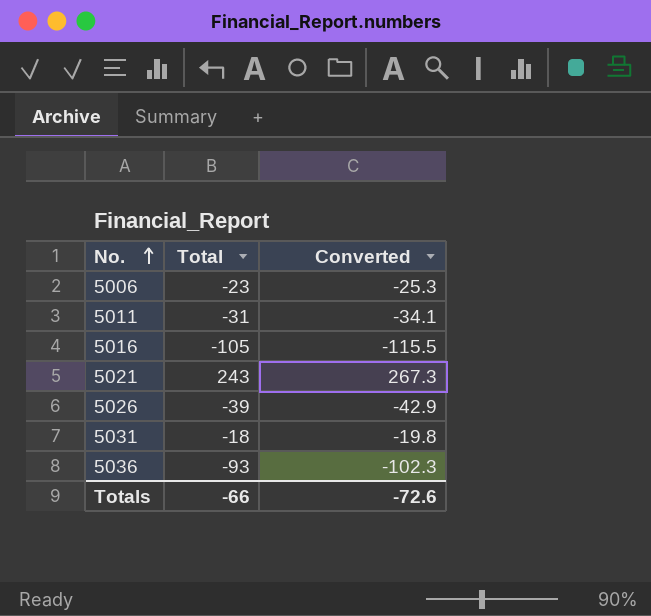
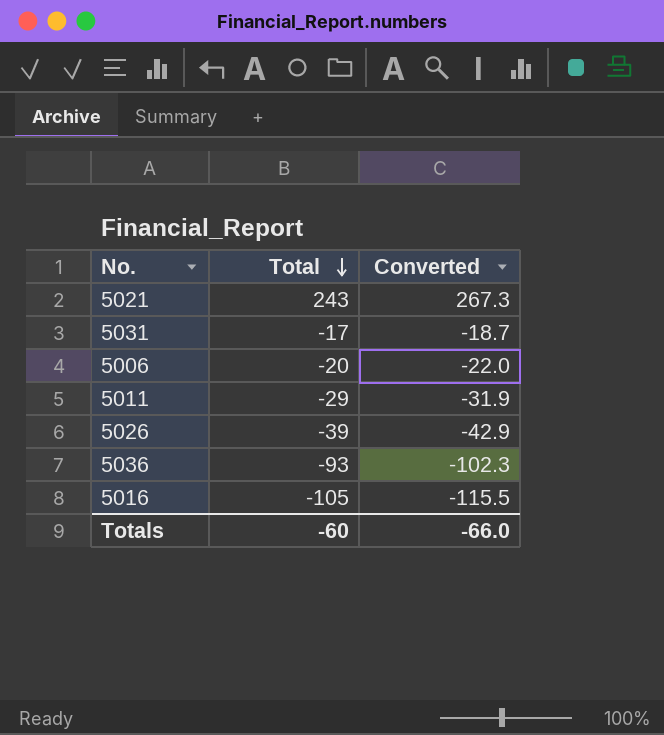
row order: No. ascending -> Total descending
5031 | Total: -18 -> -17
5031 | Converted: -19.8 -> -18.7
5006 | Total: -23 -> -20
5006 | Converted: -25.3 -> -22.0
5011 | Total: -31 -> -29
5011 | Converted: -34.1 -> -31.9
Totals | Total: -66 -> -60
Totals | Converted: -72.6 -> -66.0

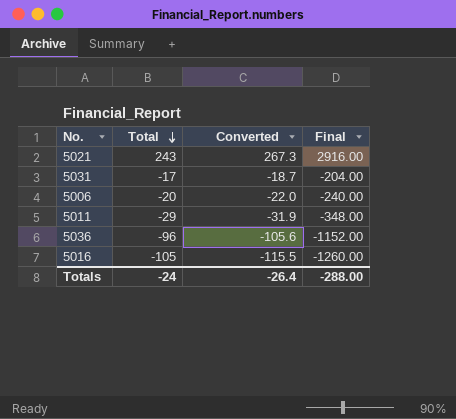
column Final | formula: none -> [Total] * 12
row 5026: -39 | -42.9 -> none
5036 | Total: -93 -> -96
5036 | Converted: -102.3 -> -105.6
Totals | Total: -60 -> -24
Totals | Converted: -66.0 -> -26.4

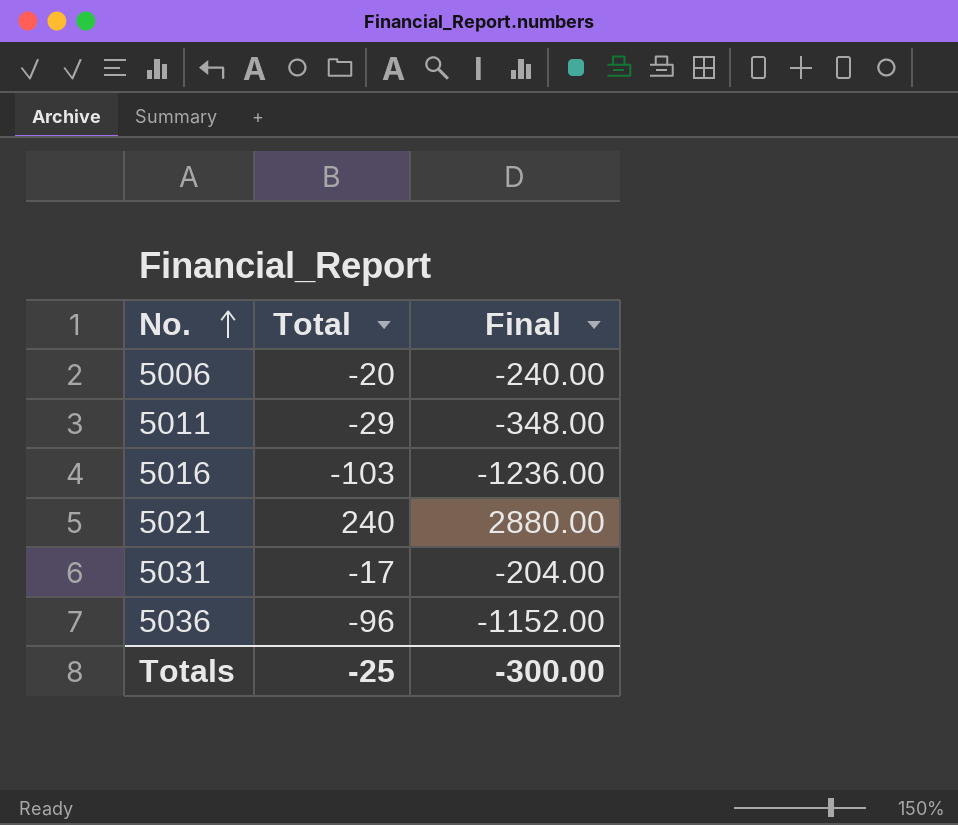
row order: Total descending -> No. ascending
column Converted | formula: [Total] * 1.1 -> none
5016 | Total: -105 -> -103
5016 | Final: -1260.00 -> -1236.00
5021 | Total: 243 -> 240
5021 | Final: 2916.00 -> 2880.00
Totals | Total: -24 -> -25
Totals | Final: -288.00 -> -300.00

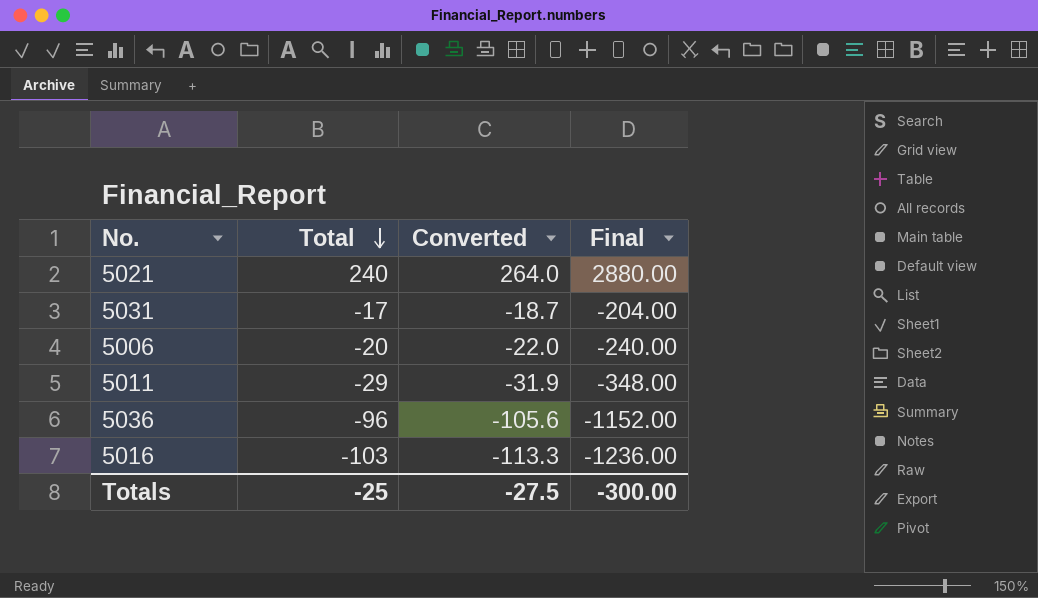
row order: No. ascending -> Total descending
column Converted | formula: none -> [Total] * 1.1

